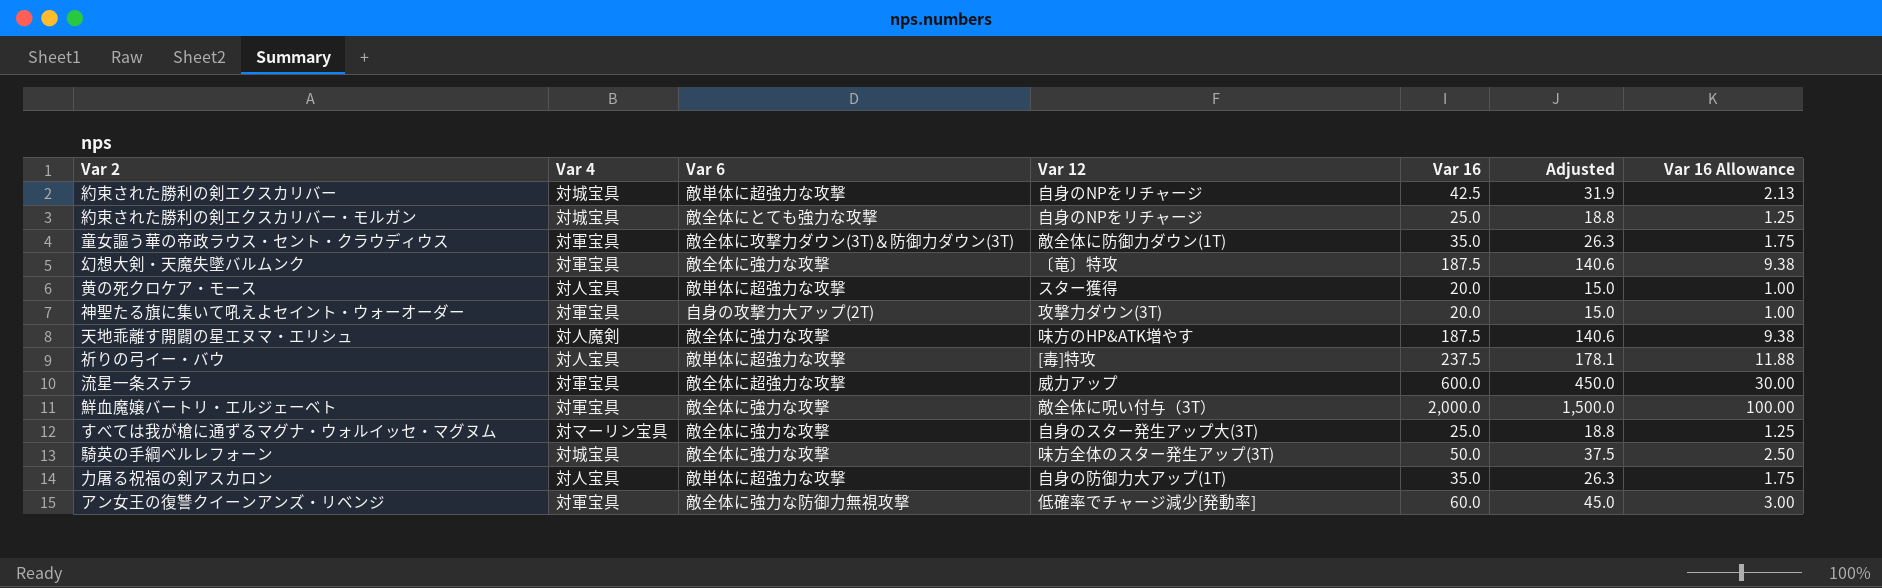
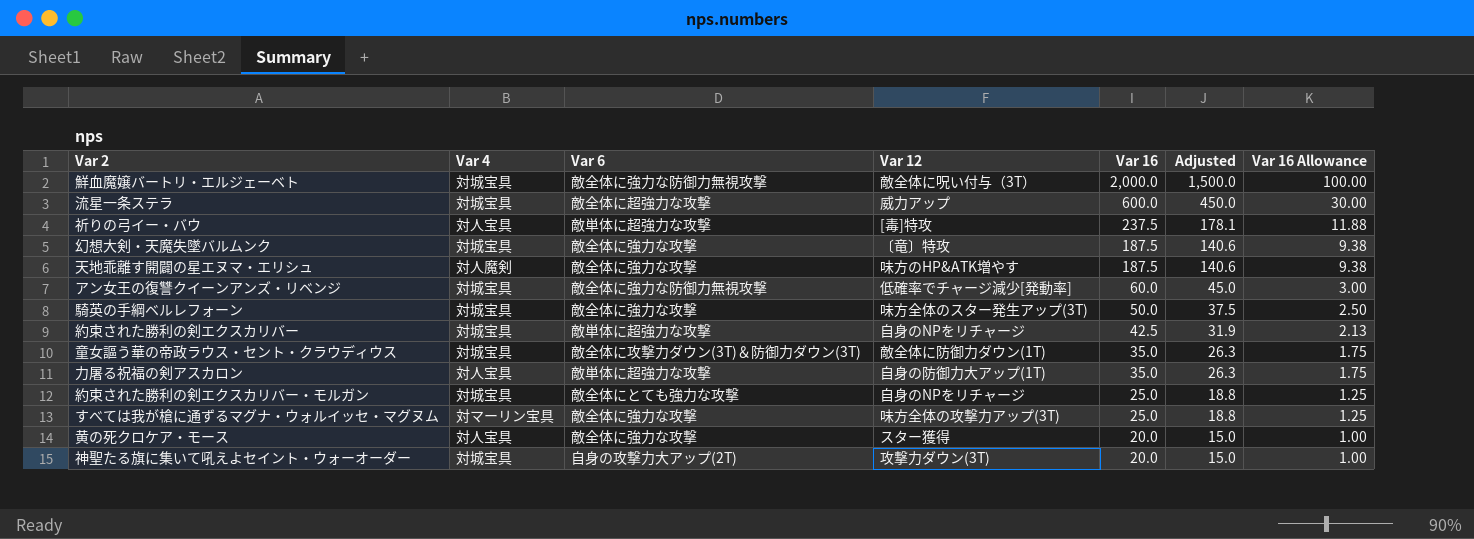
row order: none -> Var 16 descending
鮮血魔嬢バートリ・エルジェーベト | Var 4: 対軍宝具 -> 対城宝具
鮮血魔嬢バートリ・エルジェーベト | Var 6: 敵全体に強力な攻撃 -> 敵全体に強力な防御力無視攻撃
流星一条ステラ | Var 4: 対軍宝具 -> 対城宝具
幻想大剣・天魔失墜バルムンク | Var 4: 対軍宝具 -> 対城宝具
アン女王の復讐クイーンアンズ・リベンジ | Var 4: 対軍宝具 -> 対城宝具
童女謳う華の帝政ラウス・セント・クラウディウス | Var 4: 対軍宝具 -> 対城宝具
すべては我が槍に通ずるマグナ・ウォルイッセ・マグヌム | Var 12: 自身のスター発生アップ大(3T) -> 味方全体の攻撃力アップ(3T)
黄の死クロケア・モース | Var 6: 敵単体に超強力な攻撃 -> 敵全体に強力な攻撃
神聖たる旗に集いて吼えよセイント・ウォーオーダー | Var 4: 対軍宝具 -> 対城宝具

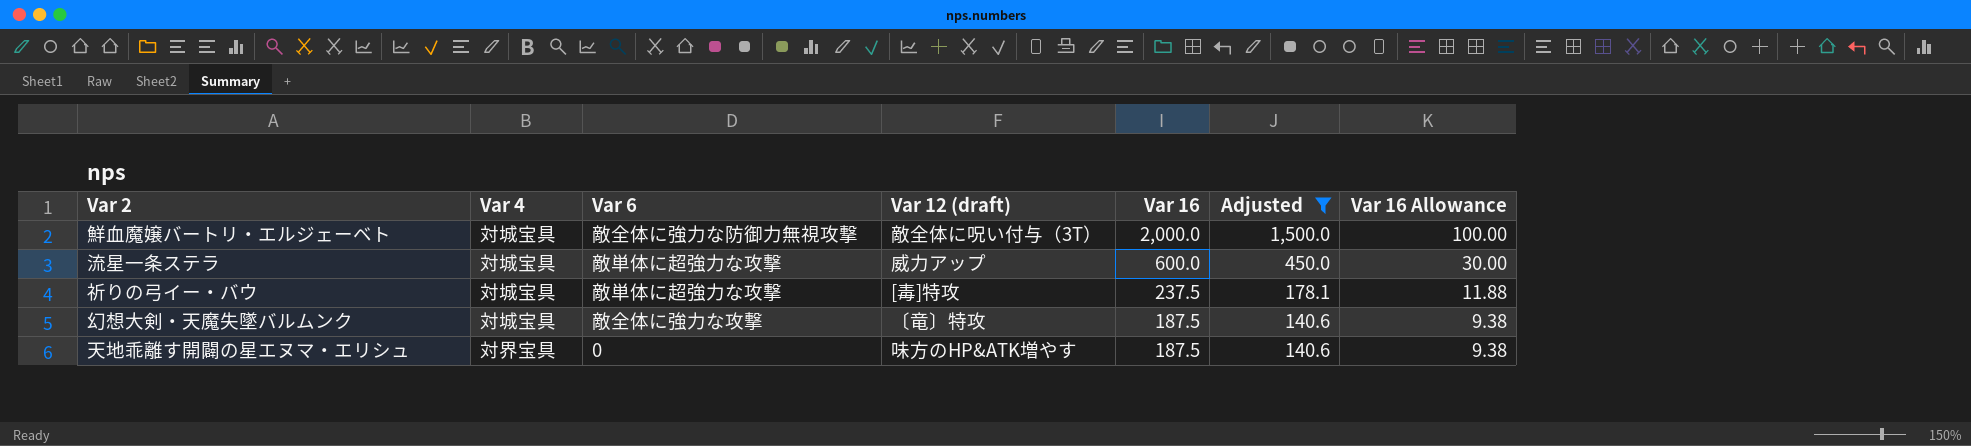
filter: none -> Adjusted >= 140.6
column name: Var 12 -> Var 12 (draft)
流星一条ステラ | Var 6: 敵全体に超強力な攻撃 -> 敵単体に超強力な攻撃
祈りの弓イー・バウ | Var 4: 対人宝具 -> 対城宝具
天地乖離す開闢の星エヌマ・エリシュ | Var 4: 対人魔剣 -> 対界宝具
天地乖離す開闢の星エヌマ・エリシュ | Var 6: 敵全体に強力な攻撃 -> 0

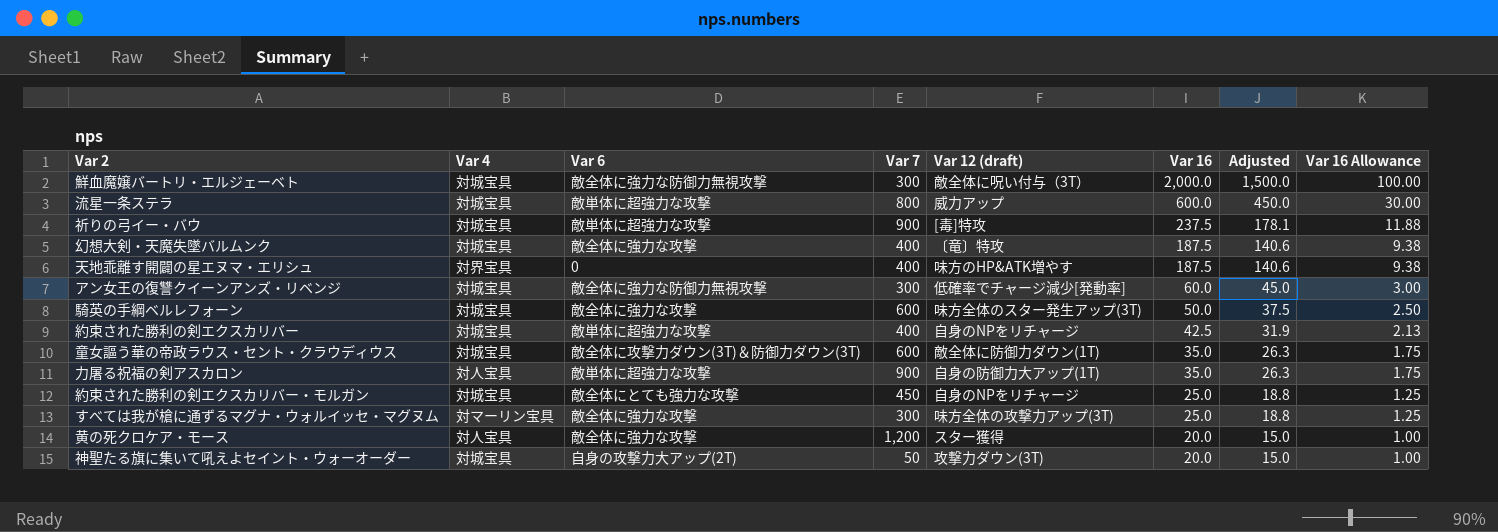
filter: Adjusted >= 140.6 -> none
column Var 7 | position: none -> 4

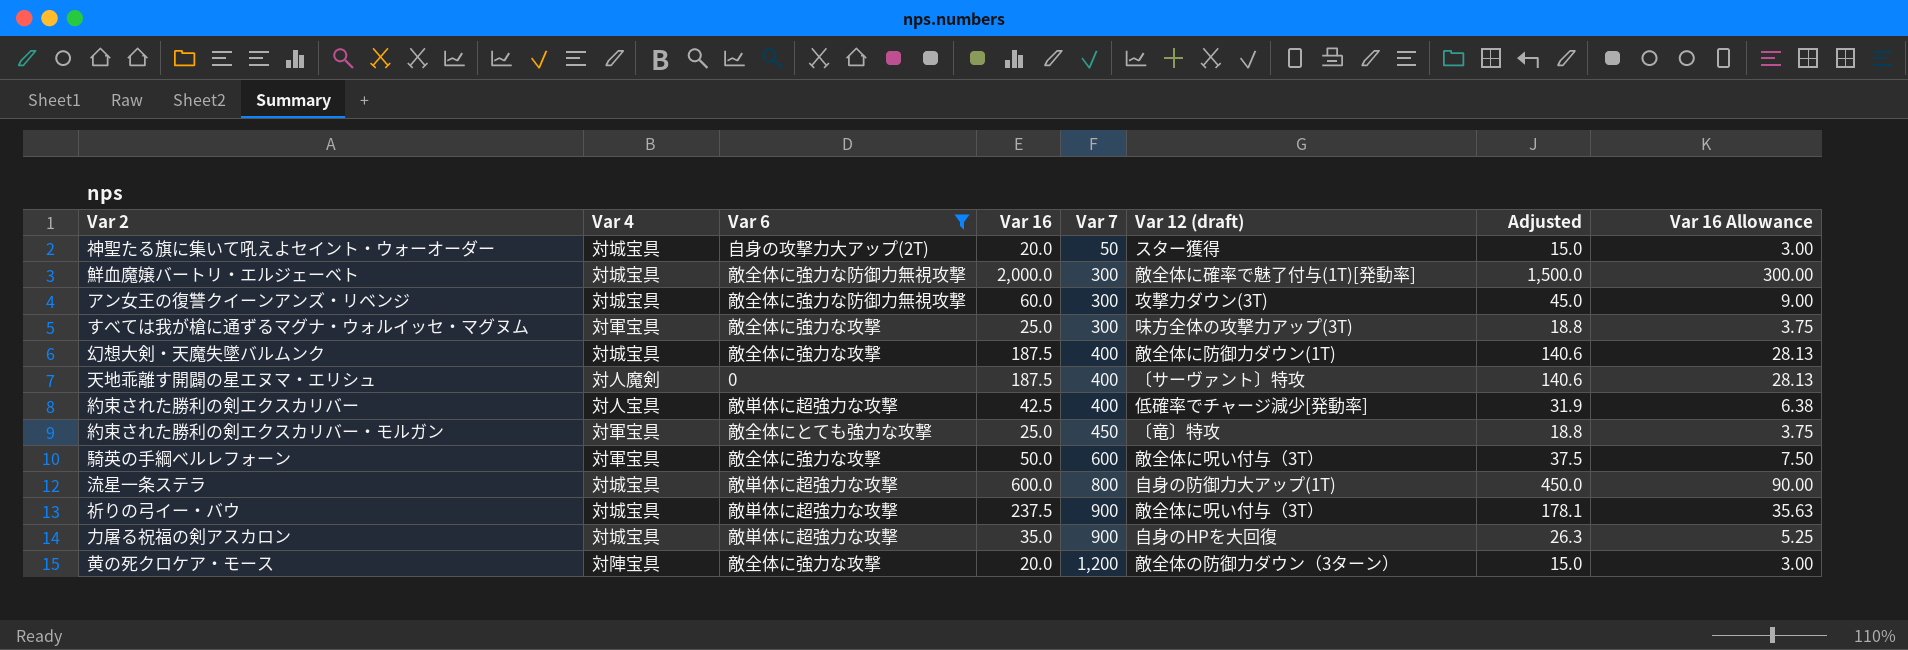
filter: none -> Var 6 != 敵全体に攻撃力ダウン(3T)＆防御力ダウン(3T)
row order: Var 16 descending -> Var 7 ascending
column Var 16 | position: 6 -> 4
column Var 16 Allowance | formula: [Var 16] * 0.05 -> [Var 16] * 0.15
神聖たる旗に集いて吼えよセイント・ウォーオーダー | Var 12 (draft): 攻撃力ダウン(3T) -> スター獲得
鮮血魔嬢バートリ・エルジェーベト | Var 12 (draft): 敵全体に呪い付与（3T） -> 敵全体に確率で魅了付与(1T)[発動率]
アン女王の復讐クイーンアンズ・リベンジ | Var 12 (draft): 低確率でチャージ減少[発動率] -> 攻撃力ダウン(3T)
すべては我が槍に通ずるマグナ・ウォルイッセ・マグヌム | Var 4: 対マーリン宝具 -> 対軍宝具
幻想大剣・天魔失墜バルムンク | Var 12 (draft): 〔竜〕特攻 -> 敵全体に防御力ダウン(1T)
天地乖離す開闢の星エヌマ・エリシュ | Var 4: 対界宝具 -> 対人魔剣
天地乖離す開闢の星エヌマ・エリシュ | Var 12 (draft): 味方のHP&ATK増やす -> 〔サーヴァント〕特攻
約束された勝利の剣エクスカリバー | Var 4: 対城宝具 -> 対人宝具
約束された勝利の剣エクスカリバー | Var 12 (draft): 自身のNPをリチャージ -> 低確率でチャージ減少[発動率]
約束された勝利の剣エクスカリバー・モルガン | Var 4: 対城宝具 -> 対軍宝具
約束された勝利の剣エクスカリバー・モルガン | Var 12 (draft): 自身のNPをリチャージ -> 〔竜〕特攻
騎英の手綱ベルレフォーン | Var 4: 対城宝具 -> 対軍宝具
騎英の手綱ベルレフォーン | Var 12 (draft): 味方全体のスター発生アップ(3T) -> 敵全体に呪い付与（3T）
流星一条ステラ | Var 12 (draft): 威力アップ -> 自身の防御力大アップ(1T)
祈りの弓イー・バウ | Var 12 (draft): [毒]特攻 -> 敵全体に呪い付与（3T）
力屠る祝福の剣アスカロン | Var 4: 対人宝具 -> 対城宝具
力屠る祝福の剣アスカロン | Var 12 (draft): 自身の防御力大アップ(1T) -> 自身のHPを大回復
黄の死クロケア・モース | Var 4: 対人宝具 -> 対陣宝具
黄の死クロケア・モース | Var 12 (draft): スター獲得 -> 敵全体の防御力ダウン（3ターン）

